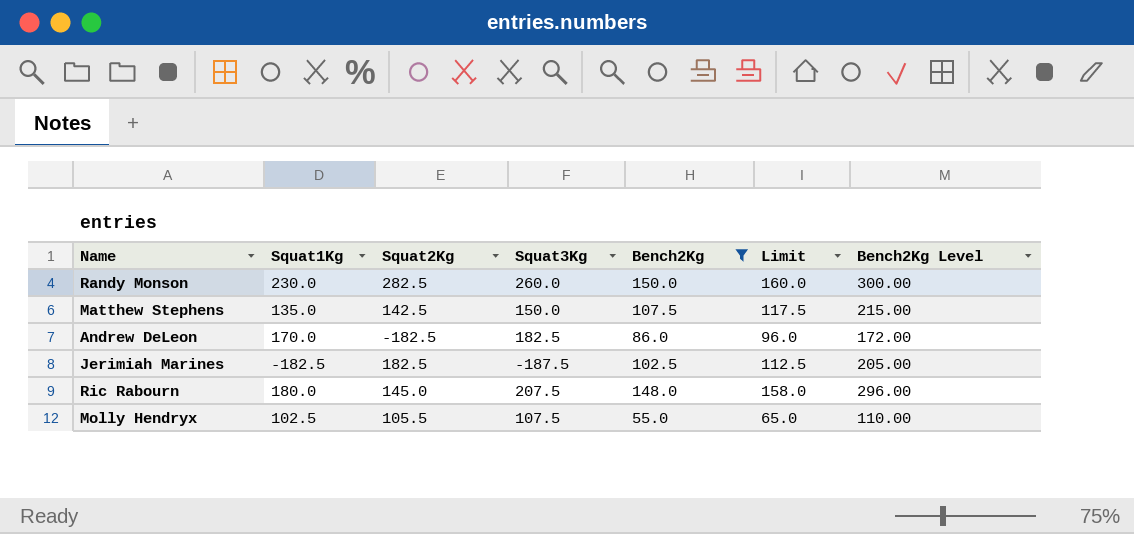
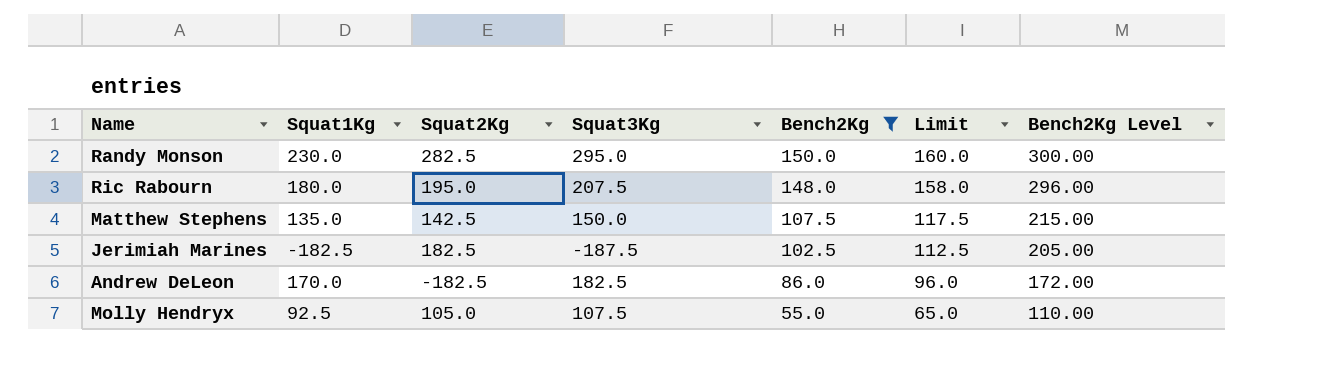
row order: none -> Bench2Kg descending
Randy Monson | Squat3Kg: 260.0 -> 295.0
Ric Rabourn | Squat2Kg: 145.0 -> 195.0
Molly Hendryx | Squat1Kg: 102.5 -> 92.5
Molly Hendryx | Squat2Kg: 105.5 -> 105.0

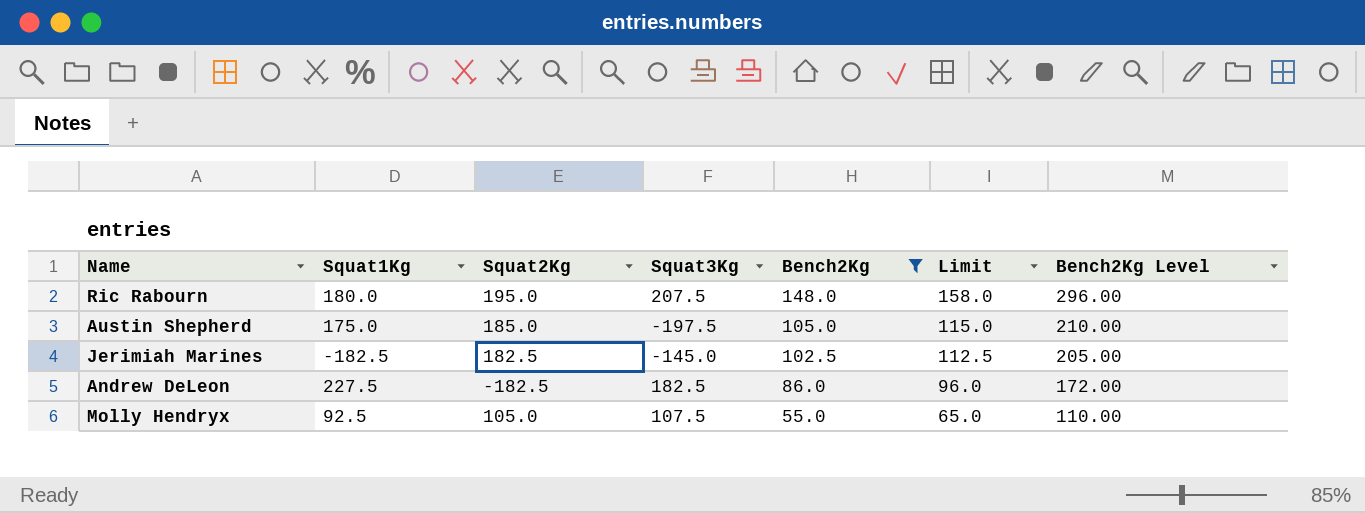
row Randy Monson: 230.0 | 282.5 | 295.0 | 150.0 | 160.0 | 300.00 -> none
row Matthew Stephens: 135.0 | 142.5 | 150.0 | 107.5 | 117.5 | 215.00 -> none
row Austin Shepherd: none -> 175.0 | 185.0 | -197.5 | 105.0 | 115.0 | 210.00
Jerimiah Marines | Squat3Kg: -187.5 -> -145.0
Andrew DeLeon | Squat1Kg: 170.0 -> 227.5

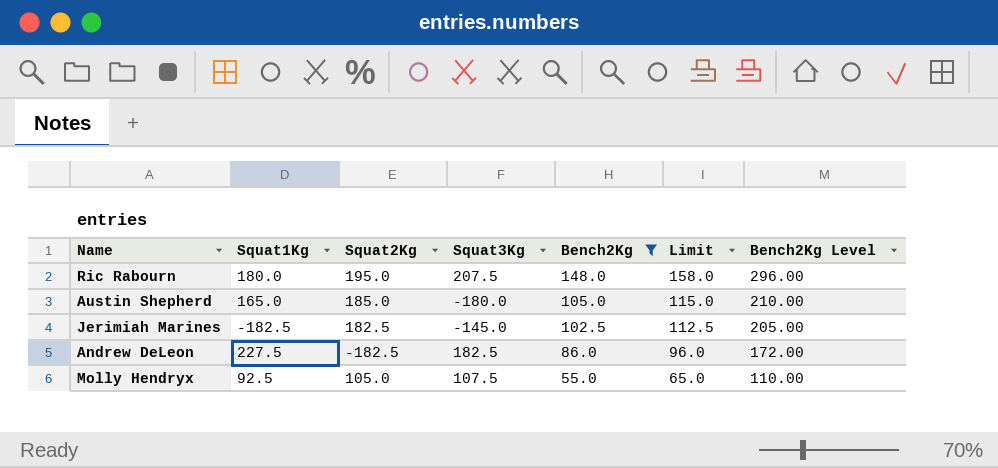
Austin Shepherd | Squat1Kg: 175.0 -> 165.0
Austin Shepherd | Squat3Kg: -197.5 -> -180.0

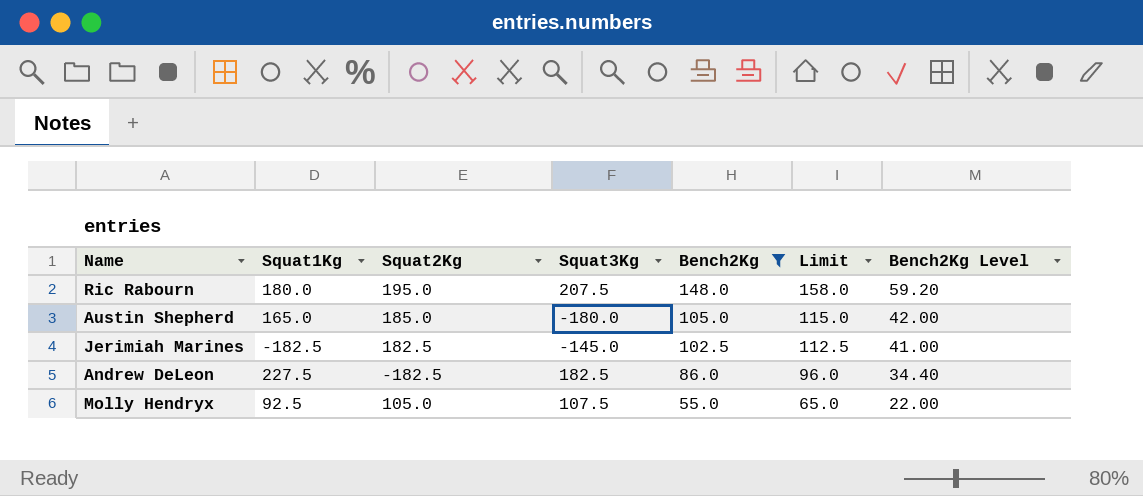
column Bench2Kg Level | formula: [Bench2Kg] * 2 -> [Bench2Kg] * 0.4

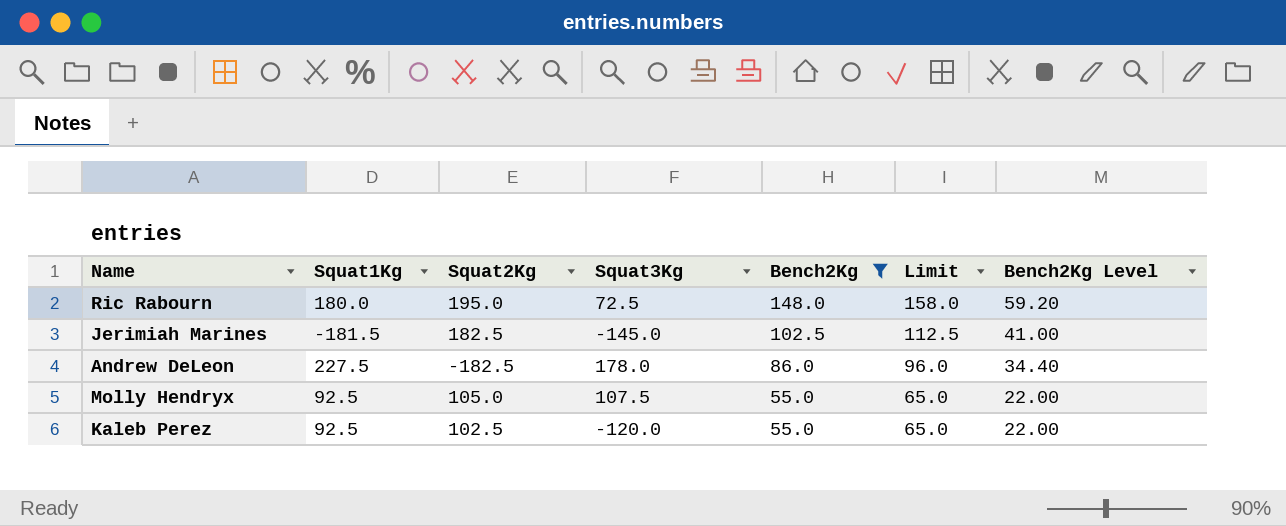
row Austin Shepherd: 165.0 | 185.0 | -180.0 | 105.0 | 115.0 | 42.00 -> none
Ric Rabourn | Squat3Kg: 207.5 -> 72.5
Jerimiah Marines | Squat1Kg: -182.5 -> -181.5
Andrew DeLeon | Squat3Kg: 182.5 -> 178.0
row Kaleb Perez: none -> 92.5 | 102.5 | -120.0 | 55.0 | 65.0 | 22.00

